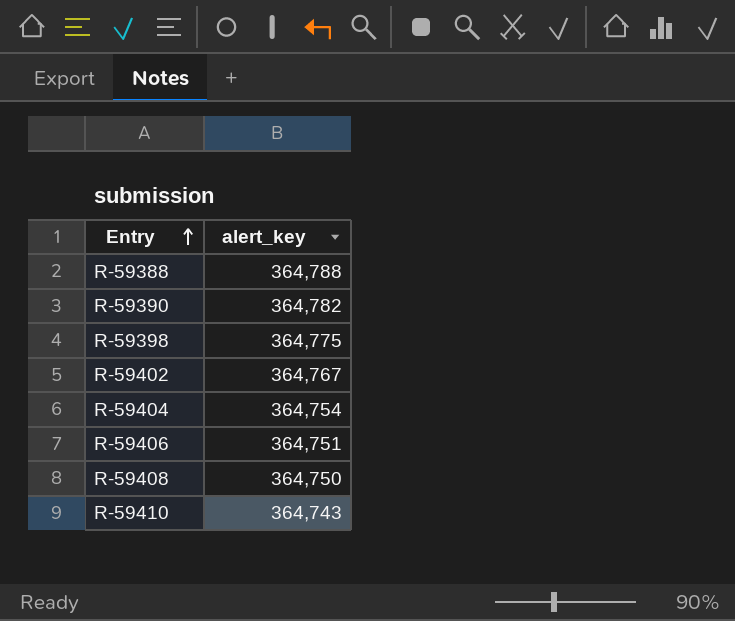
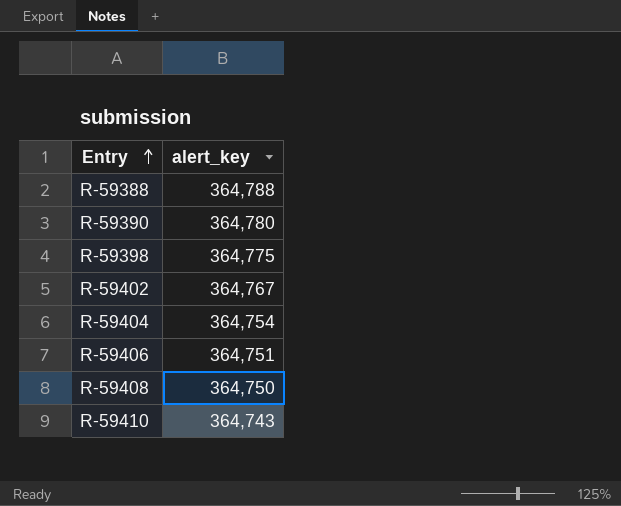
R-59390 | alert_key: 364,782 -> 364,780

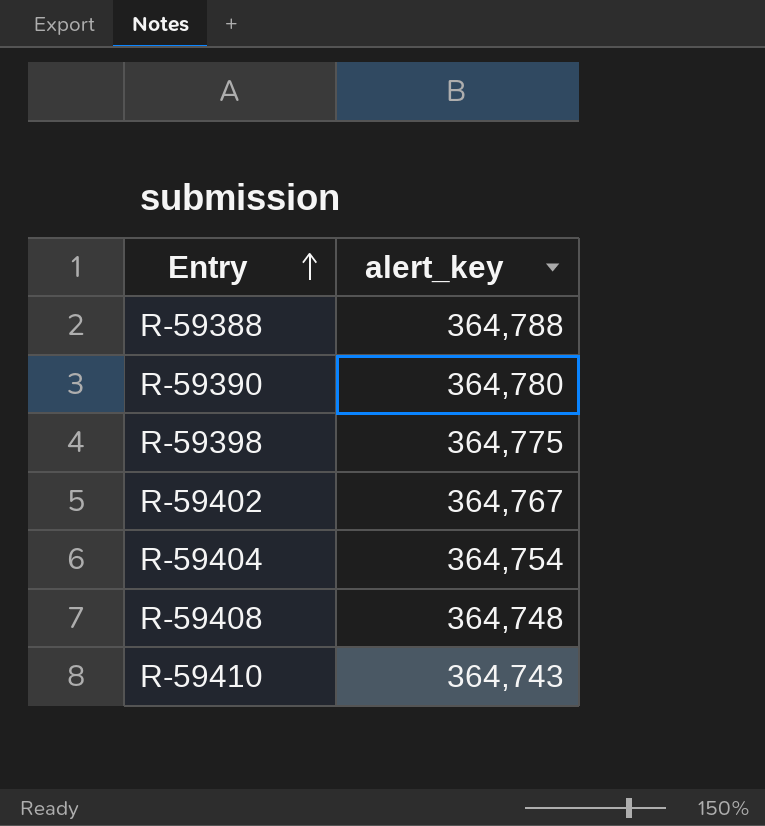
row R-59406: 364,751 -> none
R-59408 | alert_key: 364,750 -> 364,748

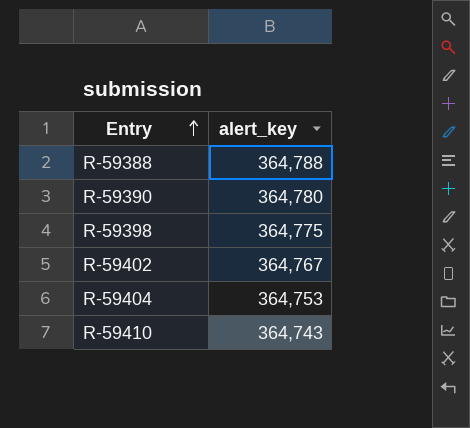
row R-59408: 364,748 -> none
R-59404 | alert_key: 364,754 -> 364,753

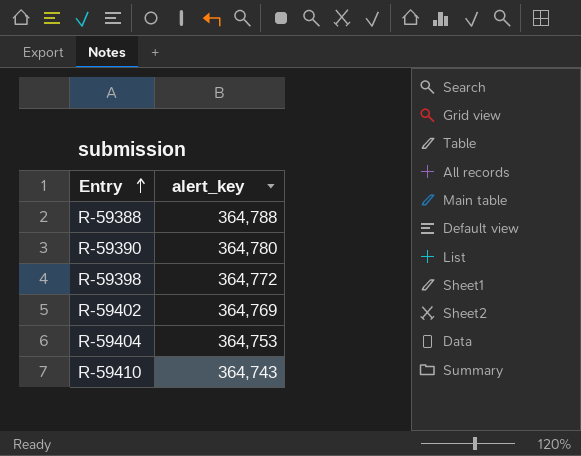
R-59398 | alert_key: 364,775 -> 364,772
R-59402 | alert_key: 364,767 -> 364,769

